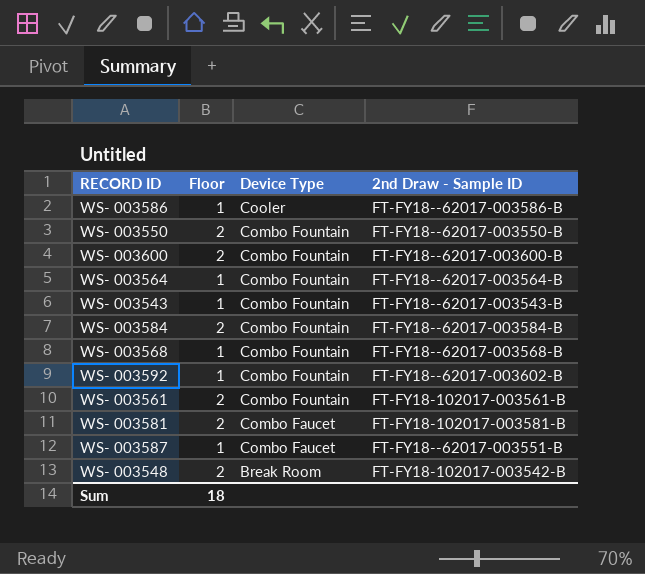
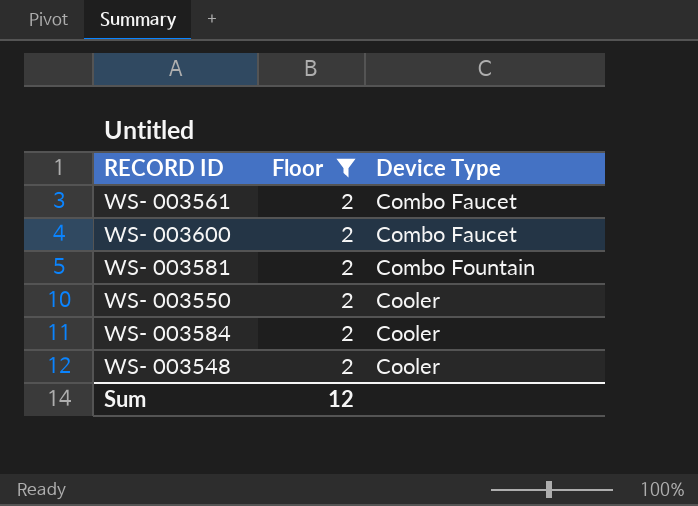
filter: none -> Floor = 2
row order: Device Type descending -> Device Type ascending
column 2nd Draw - Sample ID | position: 4 -> none
WS- 003561 | Device Type: Combo Fountain -> Combo Faucet
WS- 003600 | Device Type: Combo Fountain -> Combo Faucet
WS- 003581 | Device Type: Combo Faucet -> Combo Fountain
WS- 003550 | Device Type: Combo Fountain -> Cooler
WS- 003584 | Device Type: Combo Fountain -> Cooler
WS- 003548 | Device Type: Break Room -> Cooler
Sum | Floor: 18 -> 12

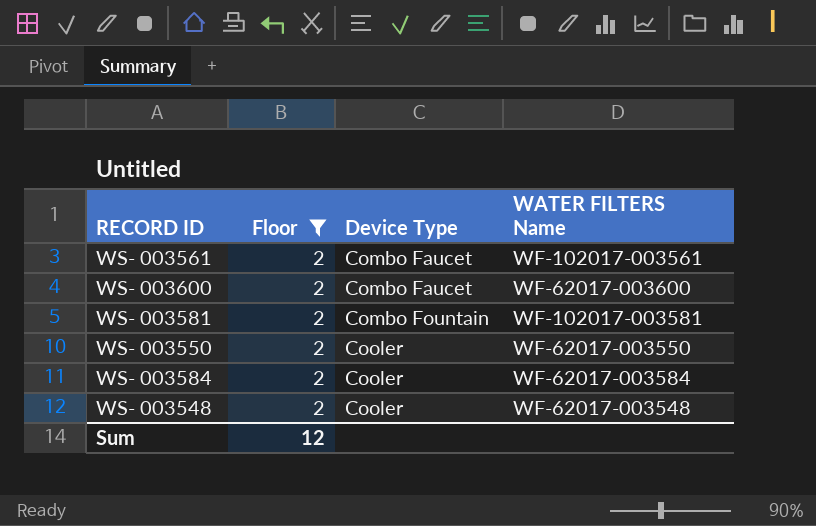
column WATER FILTERS Name | position: none -> 4

